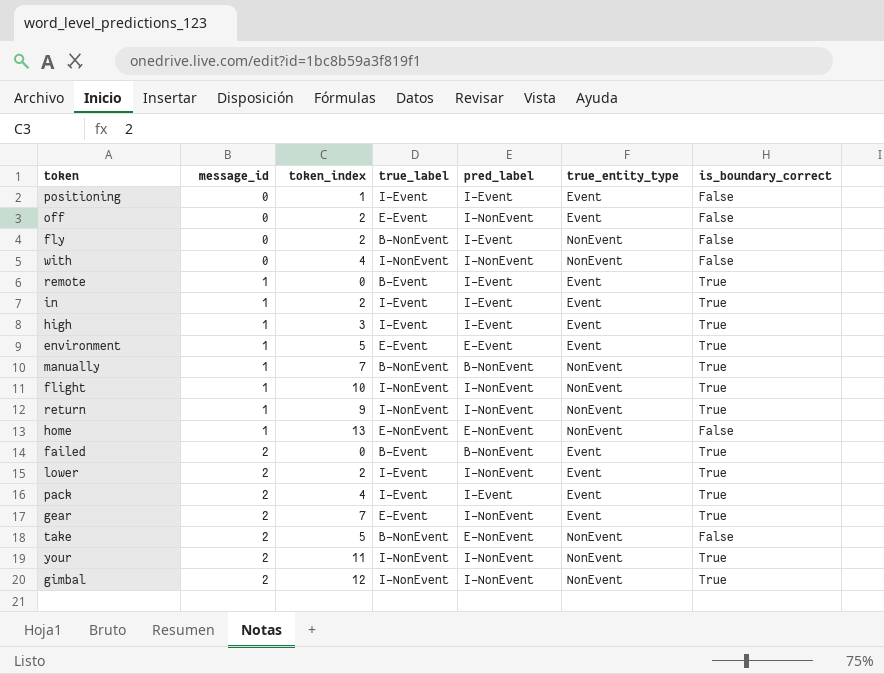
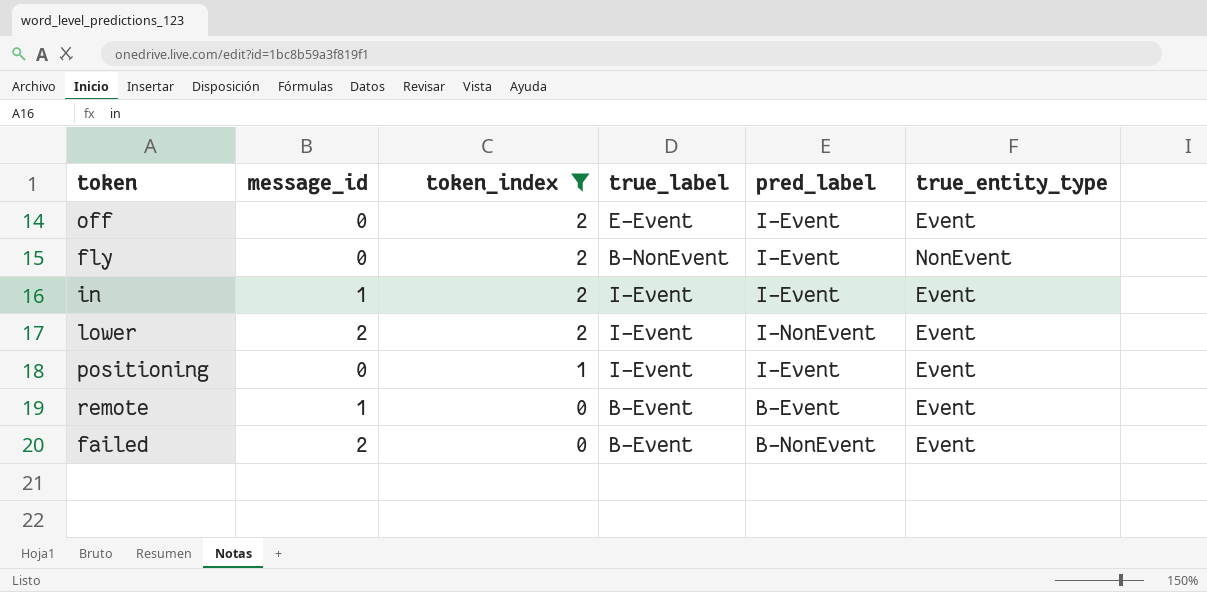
filter: none -> token_index <= 2
row order: message_id ascending -> token_index descending
column is_boundary_correct | position: 7 -> none
off | pred_label: I-NonEvent -> I-Event
remote | pred_label: I-Event -> B-Event

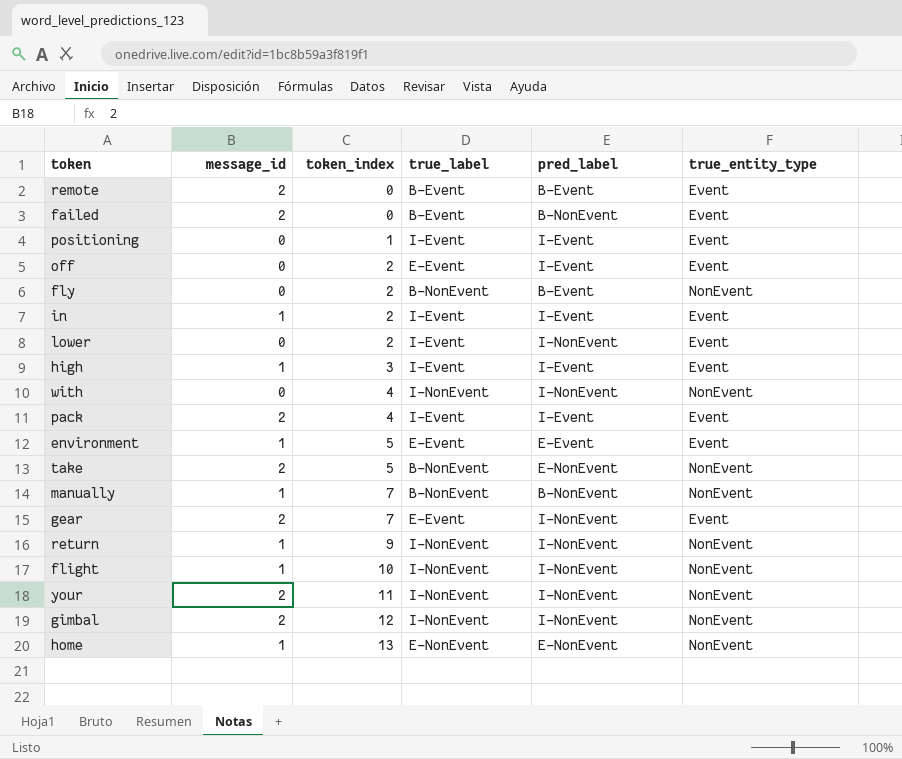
filter: token_index <= 2 -> none
row order: token_index descending -> token_index ascending
remote | message_id: 1 -> 2
fly | pred_label: I-Event -> B-Event
lower | message_id: 2 -> 0

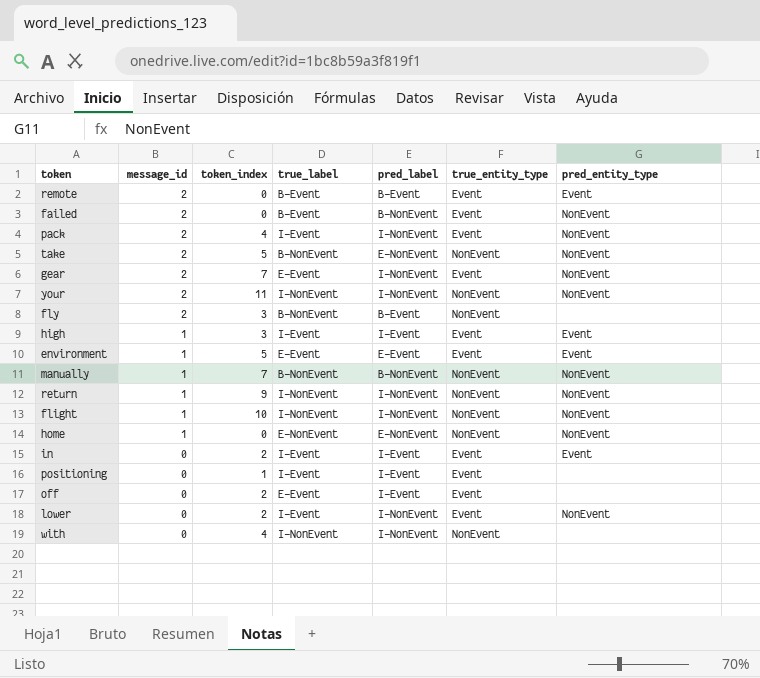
row order: token_index ascending -> message_id descending
column pred_entity_type | position: none -> 7
row gimbal: 2 | 12 | I-NonEvent | I-NonEvent | NonEvent -> none
pack | pred_label: I-Event -> I-NonEvent
fly | message_id: 0 -> 2
fly | token_index: 2 -> 3
home | token_index: 13 -> 0
in | message_id: 1 -> 0

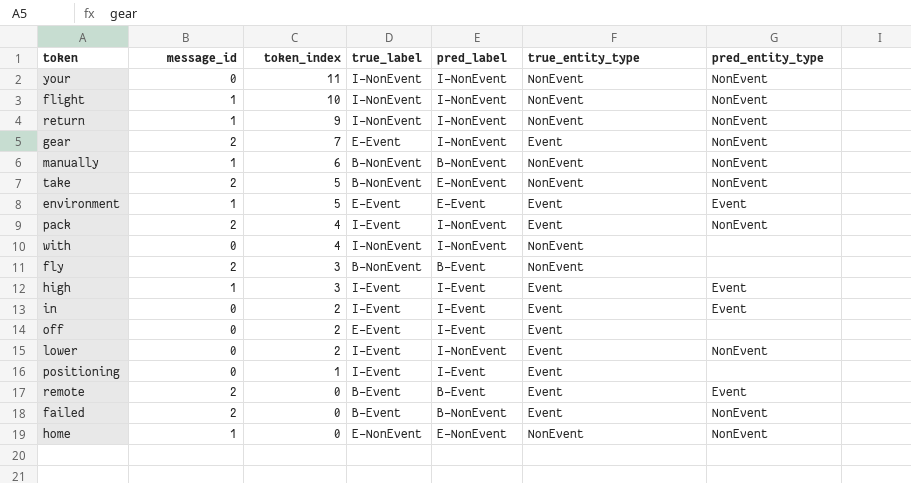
row order: message_id descending -> token_index descending
your | message_id: 2 -> 0
manually | token_index: 7 -> 6

